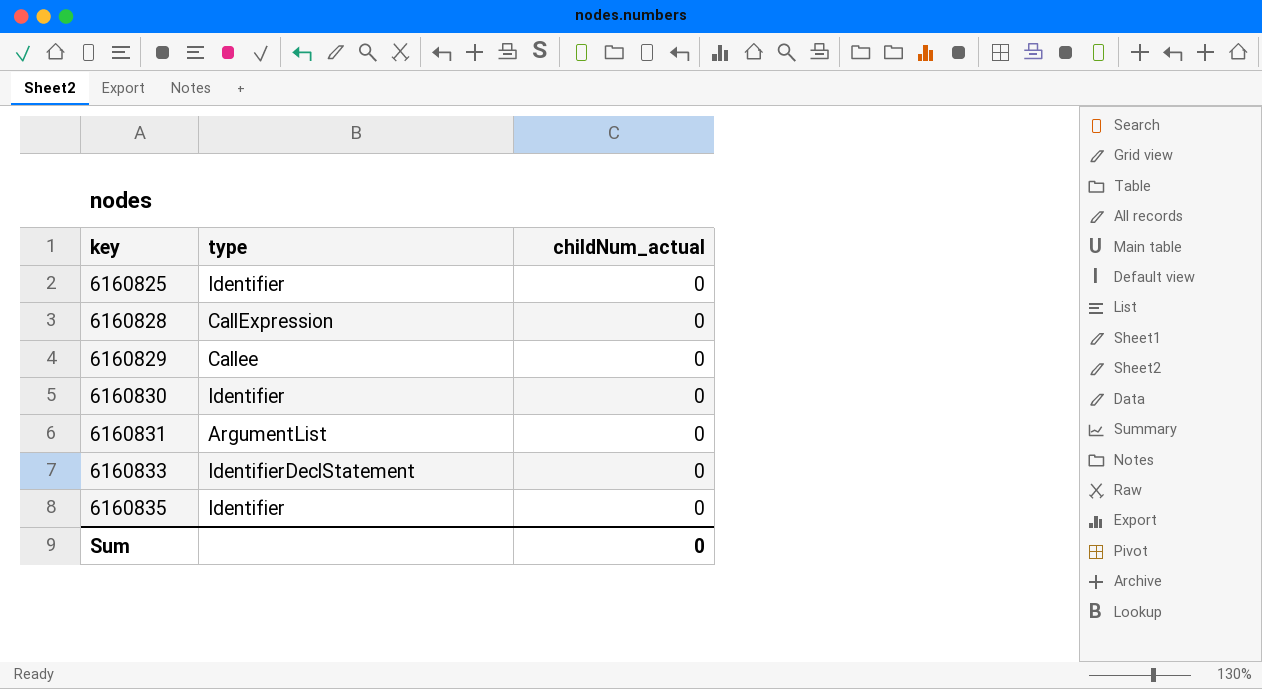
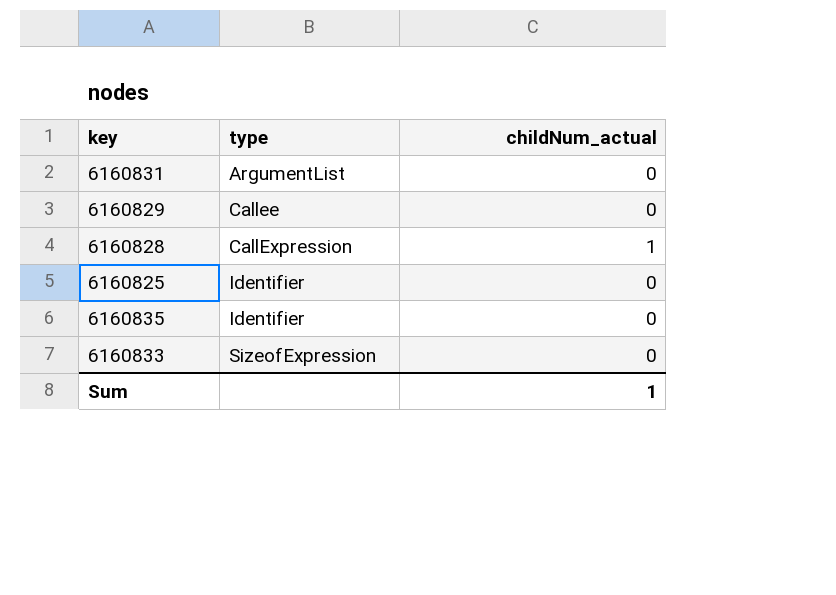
row order: key ascending -> type ascending
row 6160830: Identifier | 0 -> none
6160828 | childNum_actual: 0 -> 1
6160833 | type: IdentifierDeclStatement -> SizeofExpression
Sum | childNum_actual: 0 -> 1

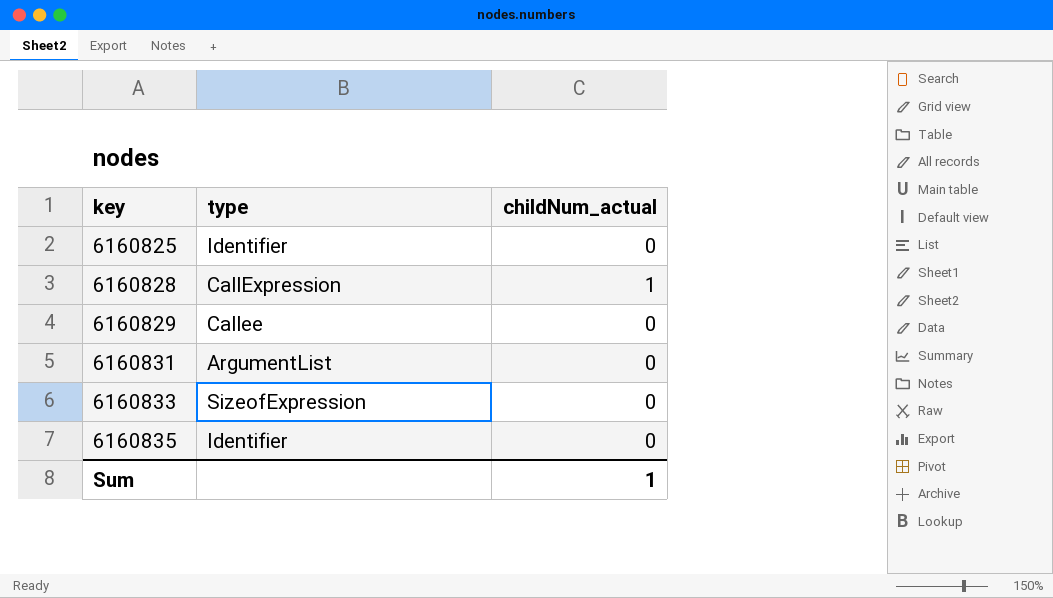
row order: type ascending -> key ascending

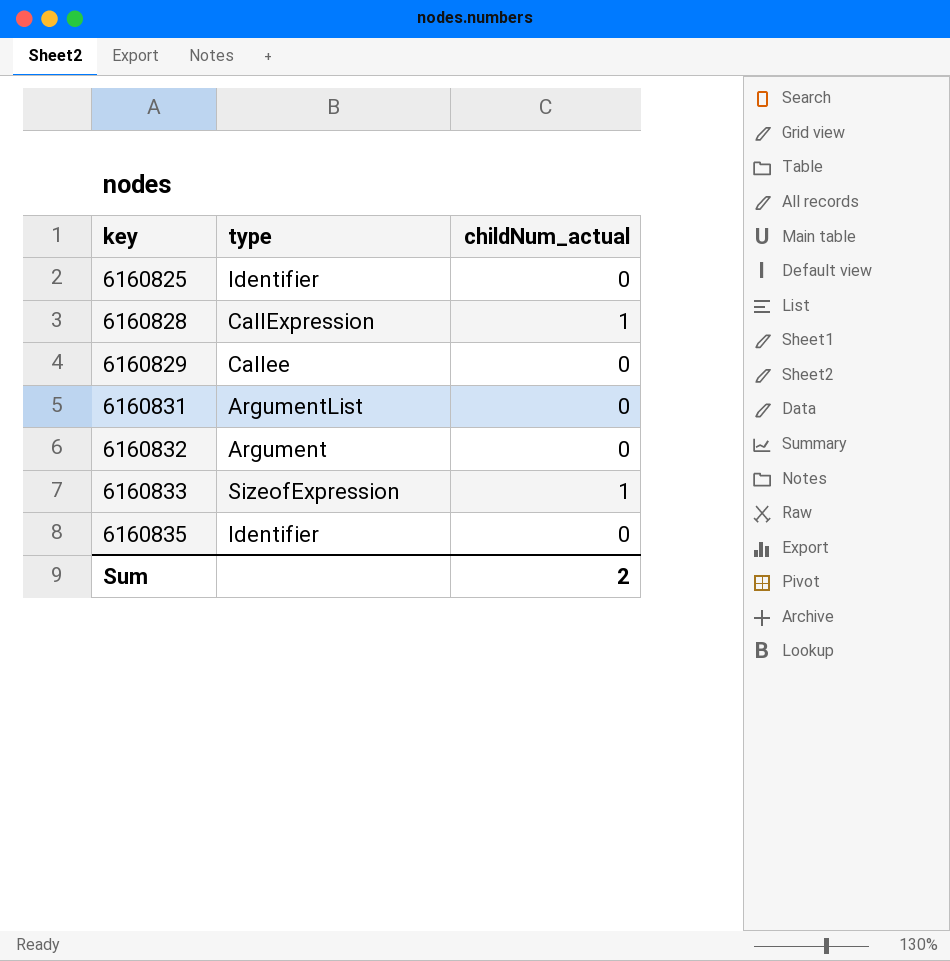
row 6160832: none -> Argument | 0
6160833 | childNum_actual: 0 -> 1
Sum | childNum_actual: 1 -> 2

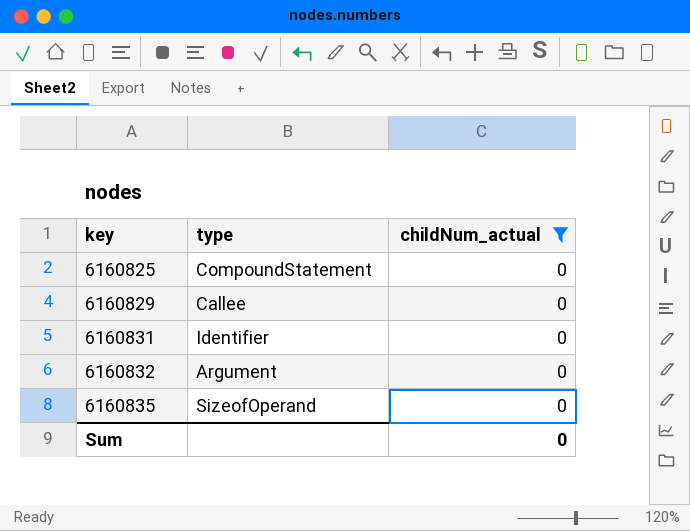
filter: none -> childNum_actual = 0
6160825 | type: Identifier -> CompoundStatement
6160831 | type: ArgumentList -> Identifier
6160835 | type: Identifier -> SizeofOperand
Sum | childNum_actual: 2 -> 0

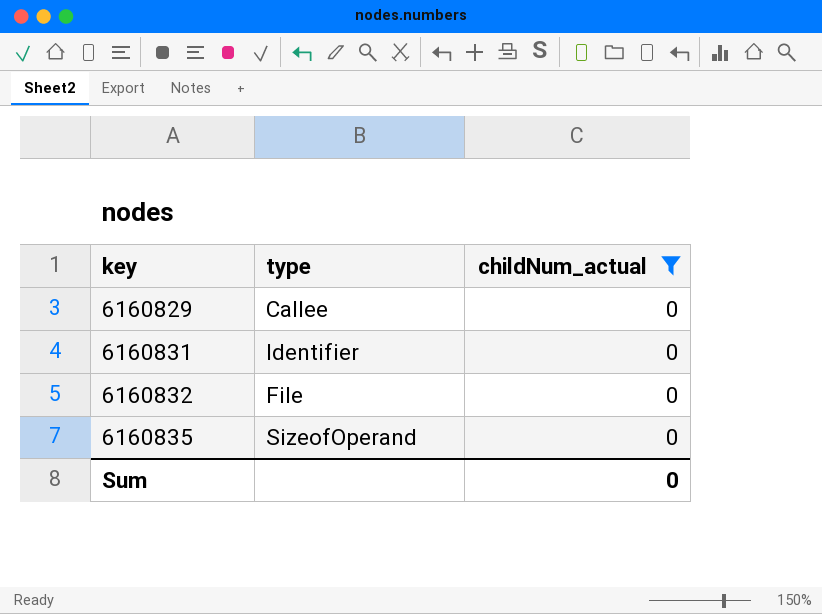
row 6160825: CompoundStatement | 0 -> none
6160832 | type: Argument -> File

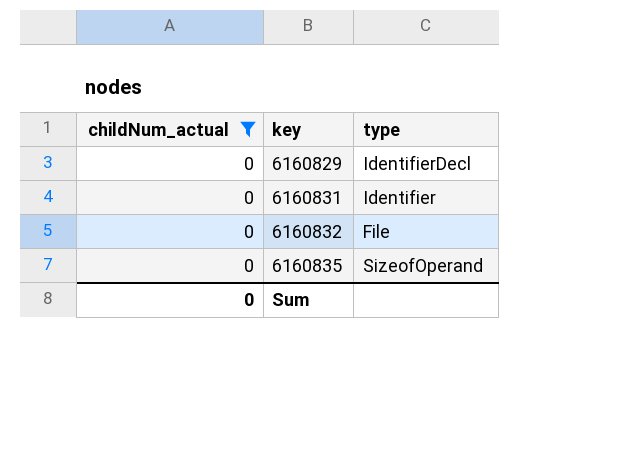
column childNum_actual | position: 3 -> 1
6160829 | type: Callee -> IdentifierDecl

